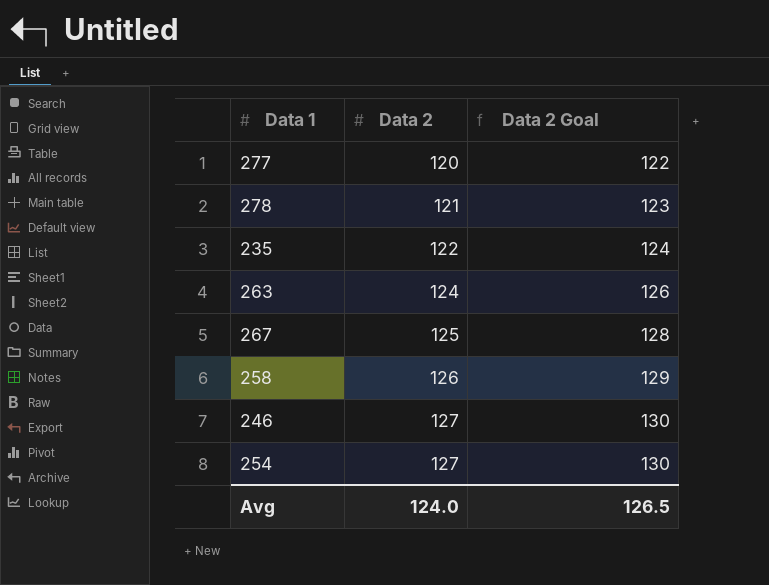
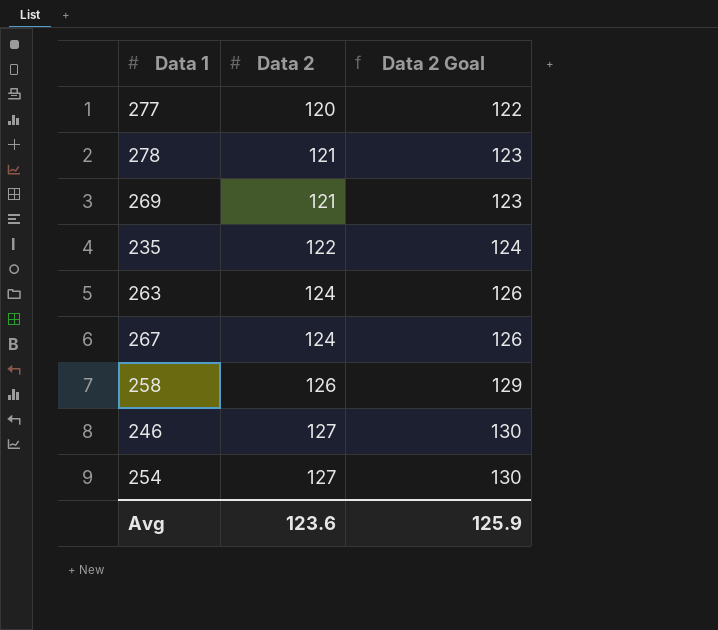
row 269: none -> 121 | 123
267 | Data 2: 125 -> 124
267 | Data 2 Goal: 128 -> 126
Avg | Data 2: 124.0 -> 123.6
Avg | Data 2 Goal: 126.5 -> 125.9

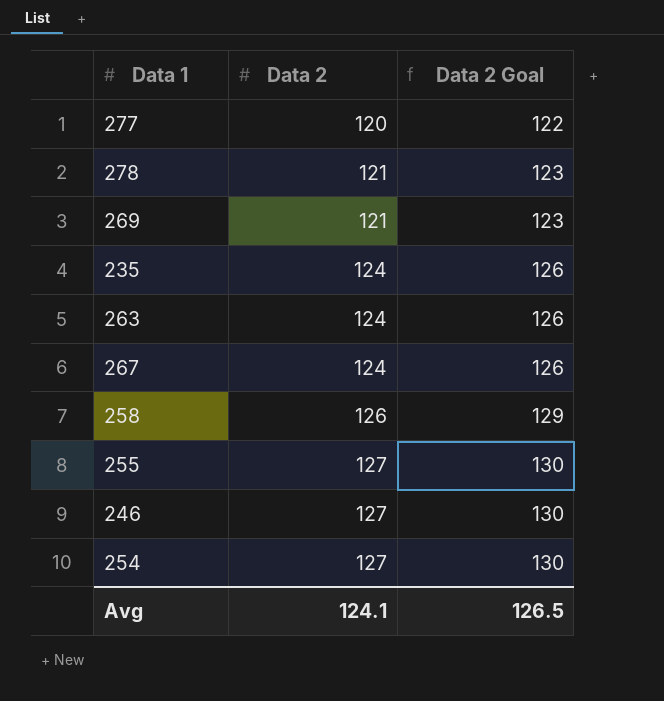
235 | Data 2: 122 -> 124
235 | Data 2 Goal: 124 -> 126
row 255: none -> 127 | 130
Avg | Data 2: 123.6 -> 124.1
Avg | Data 2 Goal: 125.9 -> 126.5

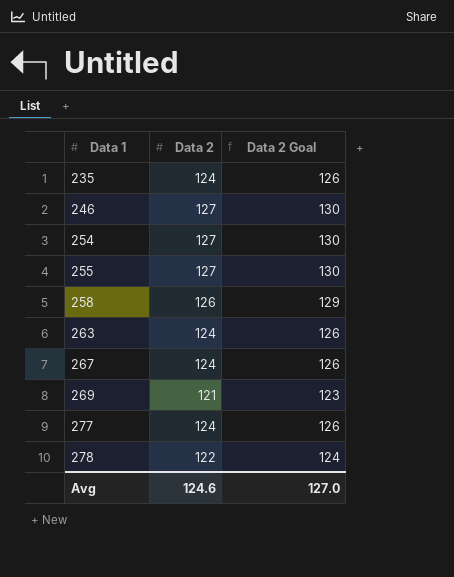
row order: Data 2 ascending -> Data 1 ascending
277 | Data 2: 120 -> 124
277 | Data 2 Goal: 122 -> 126
278 | Data 2: 121 -> 122
278 | Data 2 Goal: 123 -> 124
Avg | Data 2: 124.1 -> 124.6
Avg | Data 2 Goal: 126.5 -> 127.0

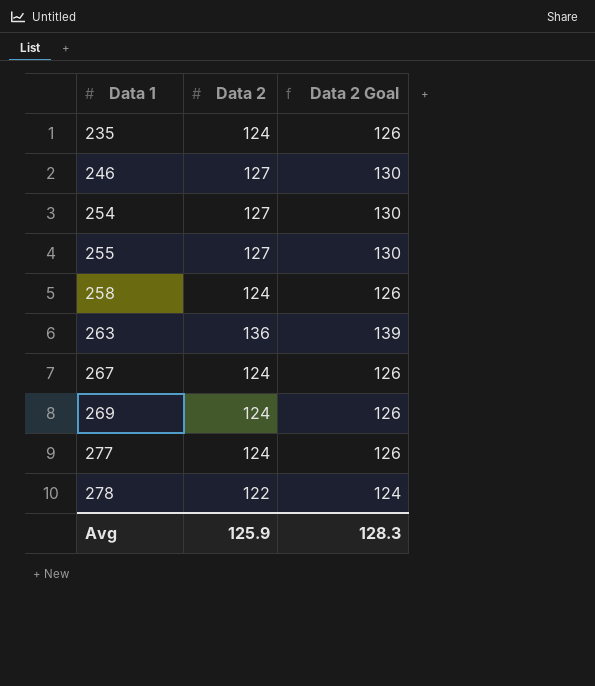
258 | Data 2: 126 -> 124
258 | Data 2 Goal: 129 -> 126
263 | Data 2: 124 -> 136
263 | Data 2 Goal: 126 -> 139
269 | Data 2: 121 -> 124
269 | Data 2 Goal: 123 -> 126
Avg | Data 2: 124.6 -> 125.9
Avg | Data 2 Goal: 127.0 -> 128.3

